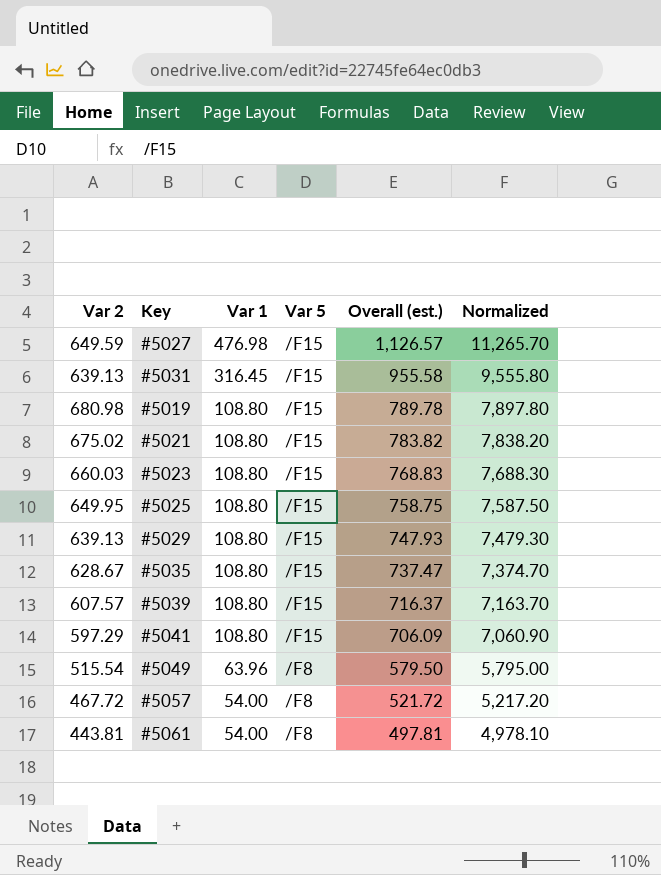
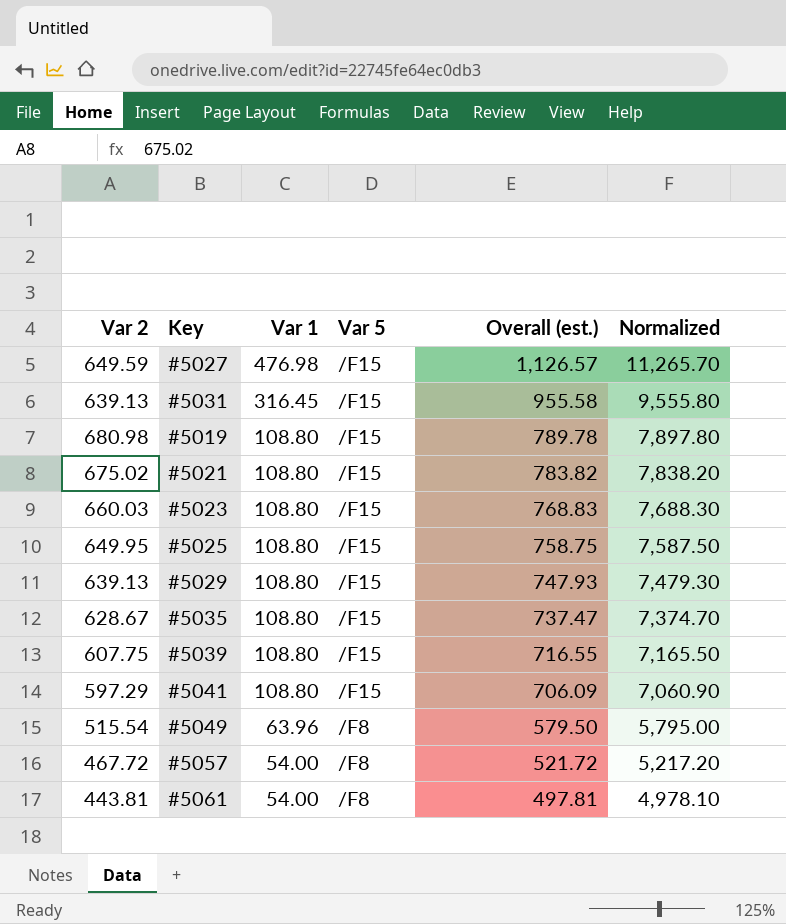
#5039 | Var 2: 607.57 -> 607.75
#5039 | Overall (est.): 716.37 -> 716.55
#5039 | Normalized: 7,163.70 -> 7,165.50

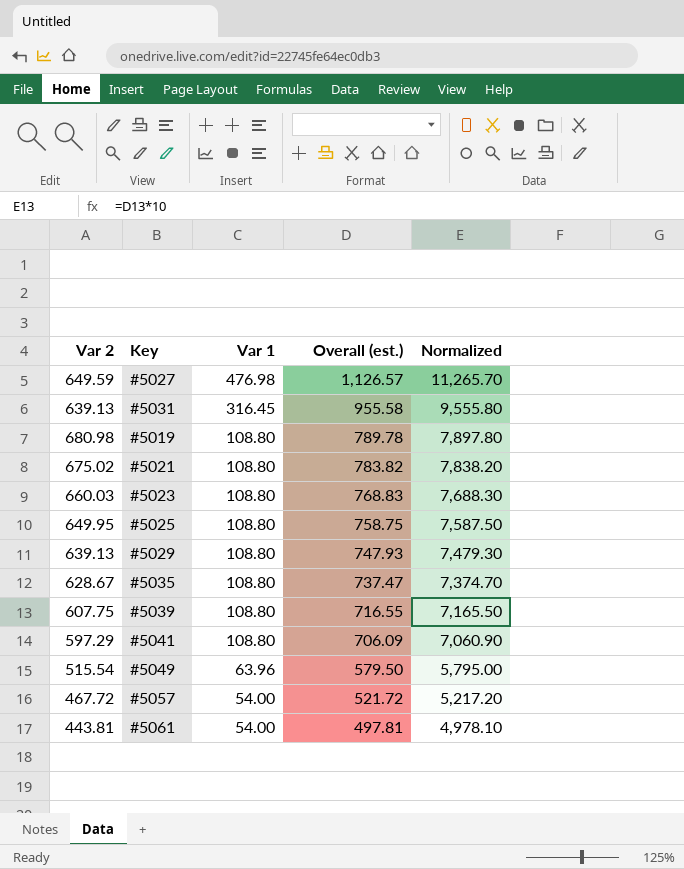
column Var 5 | position: 4 -> none

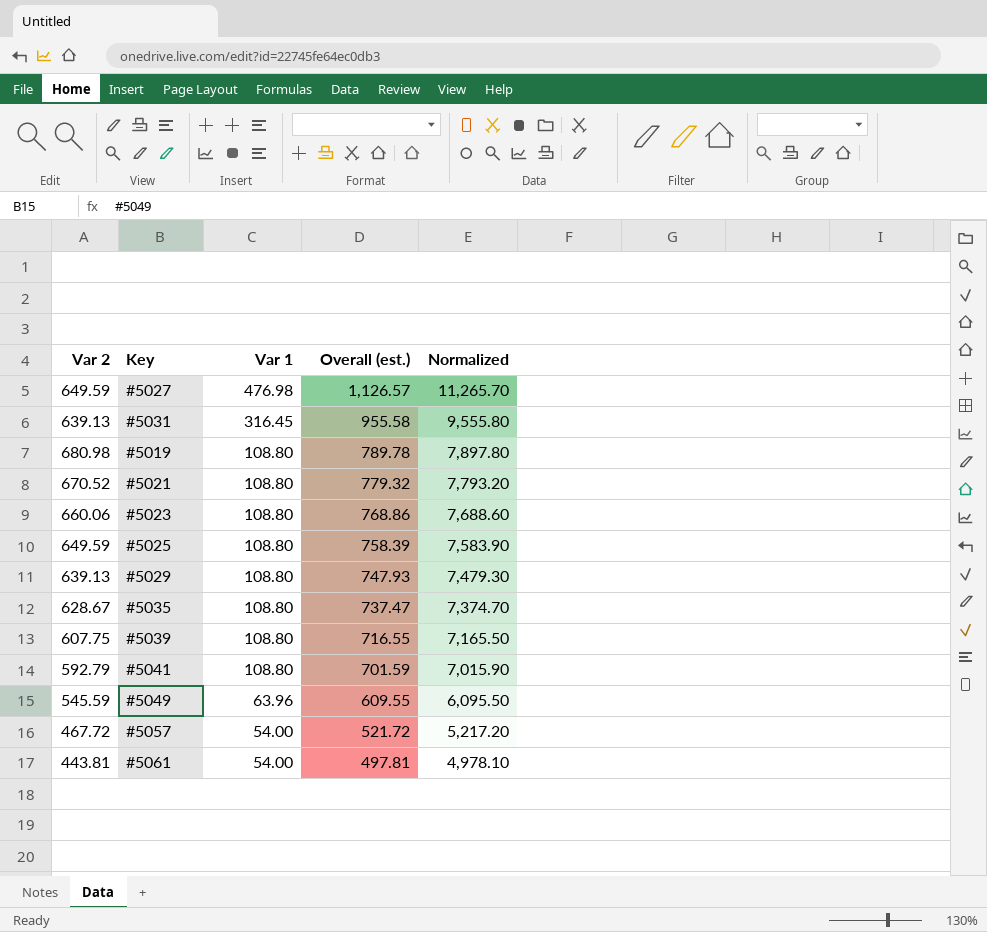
#5021 | Var 2: 675.02 -> 670.52
#5021 | Overall (est.): 783.82 -> 779.32
#5021 | Normalized: 7,838.20 -> 7,793.20
#5023 | Var 2: 660.03 -> 660.06
#5023 | Overall (est.): 768.83 -> 768.86
#5023 | Normalized: 7,688.30 -> 7,688.60
#5025 | Var 2: 649.95 -> 649.59
#5025 | Overall (est.): 758.75 -> 758.39
#5025 | Normalized: 7,587.50 -> 7,583.90
#5041 | Var 2: 597.29 -> 592.79
#5041 | Overall (est.): 706.09 -> 701.59
#5041 | Normalized: 7,060.90 -> 7,015.90
#5049 | Var 2: 515.54 -> 545.59
#5049 | Overall (est.): 579.50 -> 609.55
#5049 | Normalized: 5,795.00 -> 6,095.50

